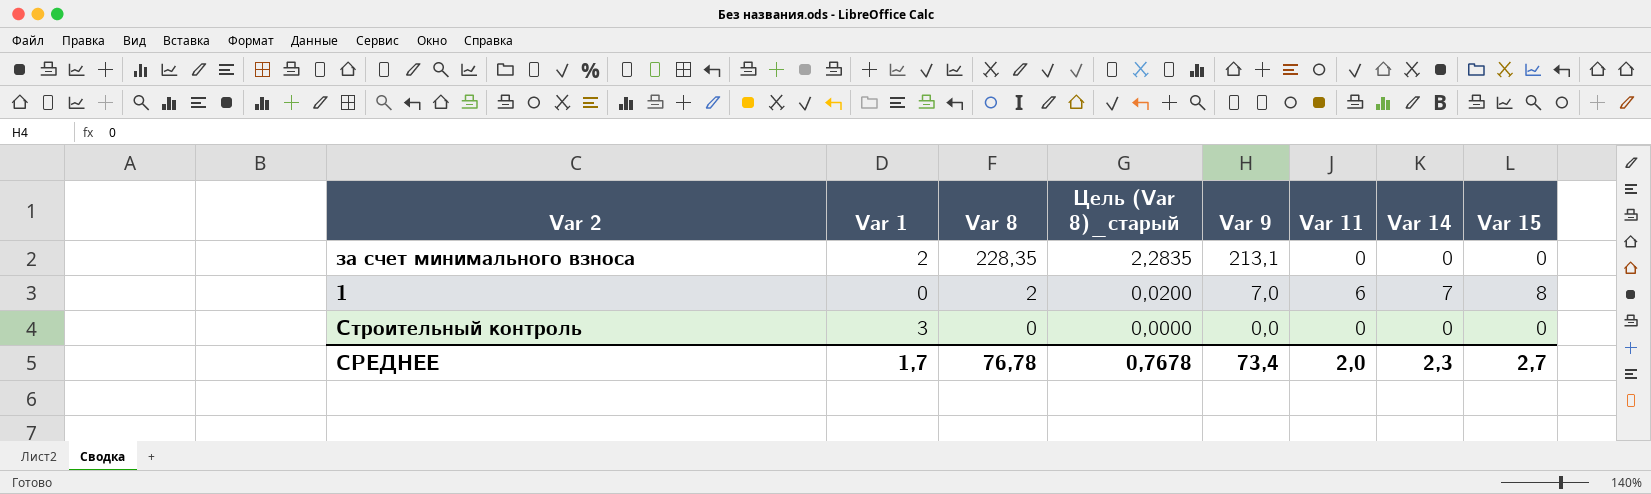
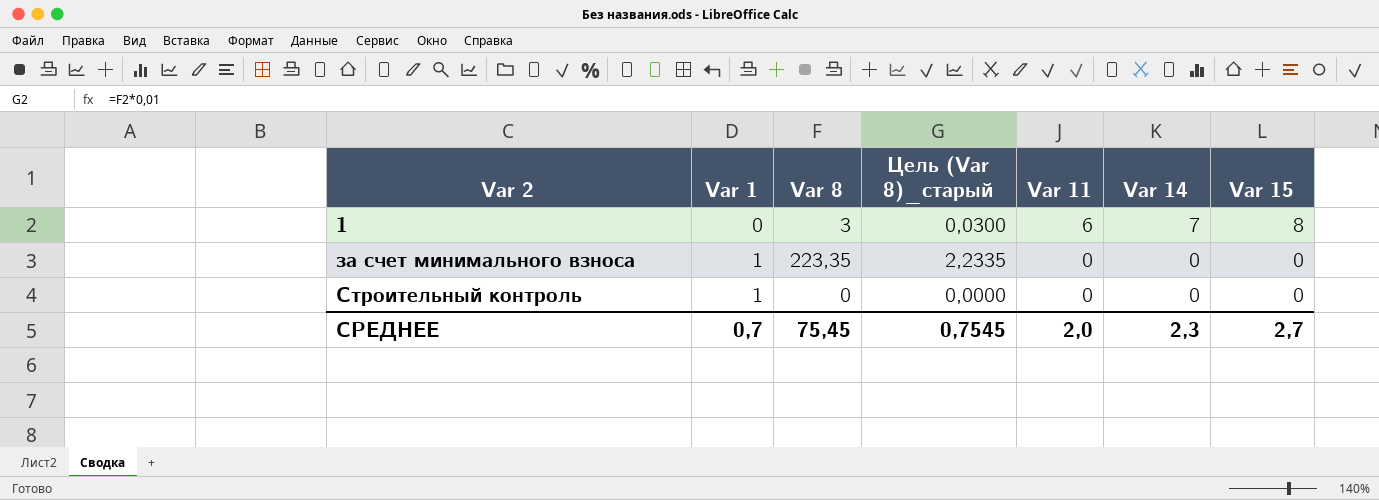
row order: Var 8 descending -> Var 2 ascending
column Var 9 | position: 5 -> none
1 | Var 8: 2 -> 3
1 | Цель (Var 8)_старый: 0,0200 -> 0,0300
за счет минимального взноса | Var 1: 2 -> 1
за счет минимального взноса | Var 8: 228,35 -> 223,35
за счет минимального взноса | Цель (Var 8)_старый: 2,2835 -> 2,2335
Строительный контроль | Var 1: 3 -> 1
СРЕДНЕЕ | Var 1: 1,7 -> 0,7
СРЕДНЕЕ | Var 8: 76,78 -> 75,45
СРЕДНЕЕ | Цель (Var 8)_старый: 0,7678 -> 0,7545

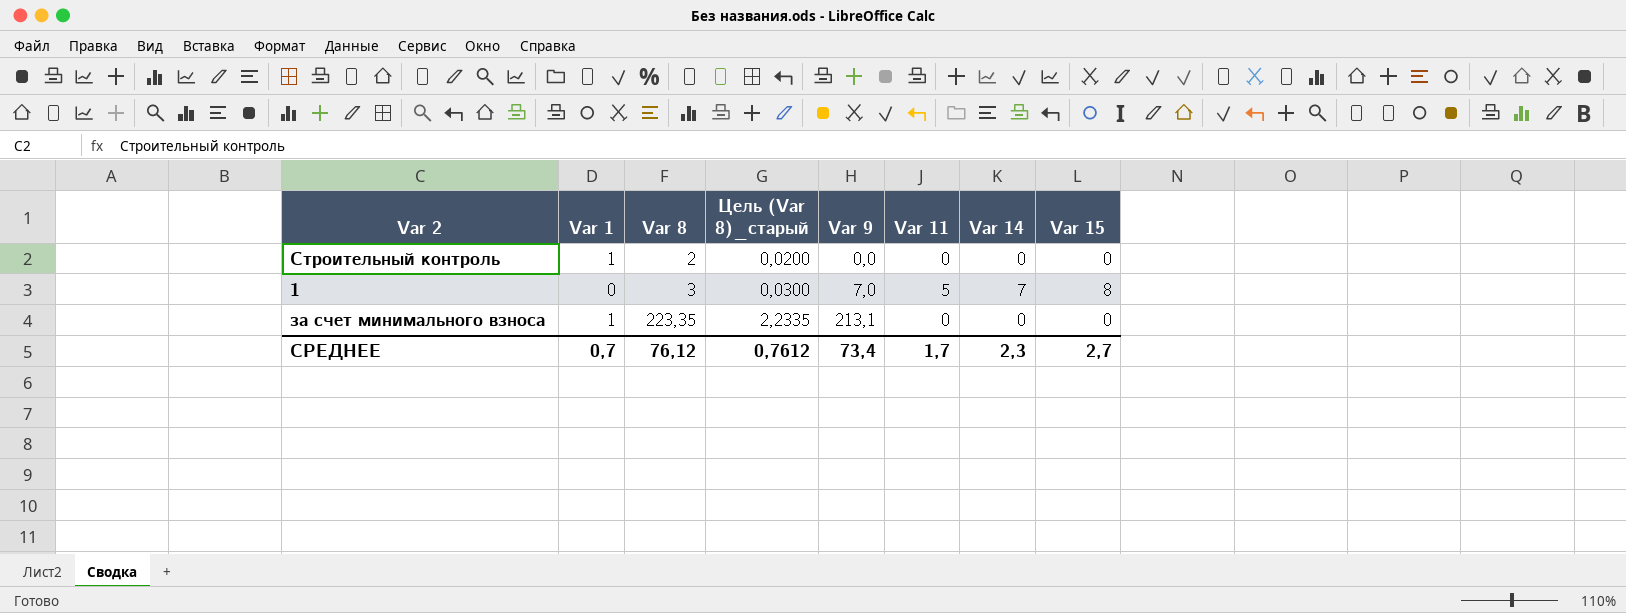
row order: Var 2 ascending -> Var 8 ascending
column Var 9 | position: none -> 5
Строительный контроль | Var 8: 0 -> 2
Строительный контроль | Цель (Var 8)_старый: 0,0000 -> 0,0200
1 | Var 11: 6 -> 5
СРЕДНЕЕ | Var 8: 75,45 -> 76,12
СРЕДНЕЕ | Цель (Var 8)_старый: 0,7545 -> 0,7612
СРЕДНЕЕ | Var 11: 2,0 -> 1,7

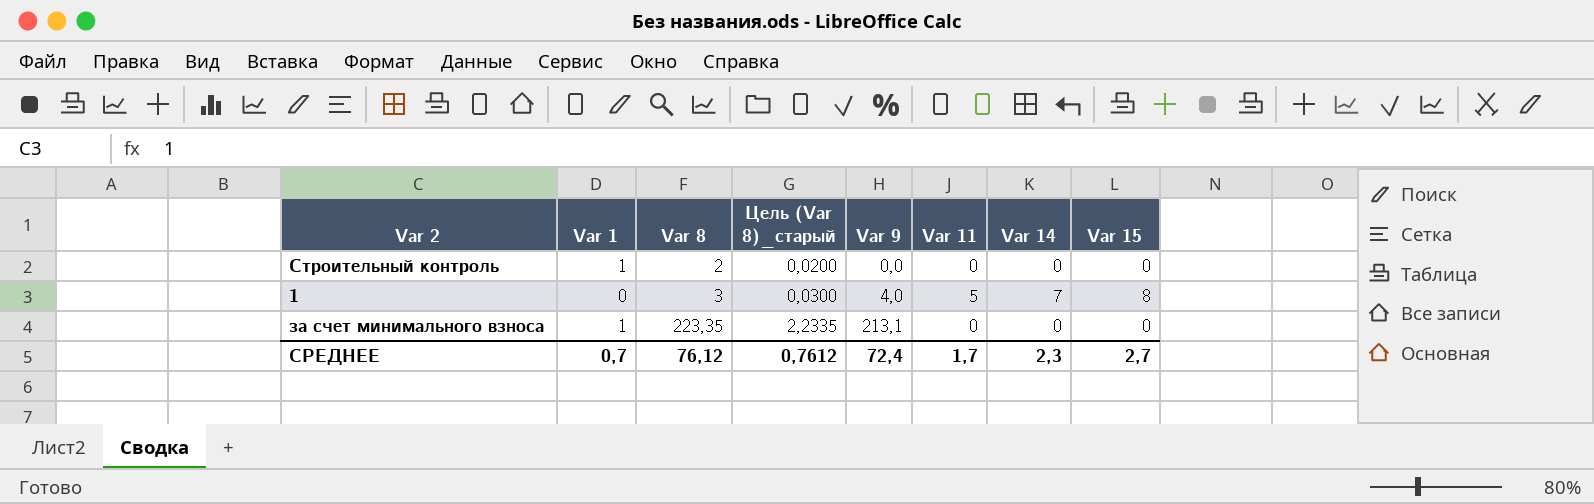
1 | Var 9: 7,0 -> 4,0
СРЕДНЕЕ | Var 9: 73,4 -> 72,4

